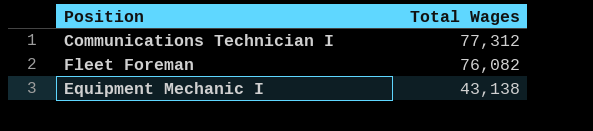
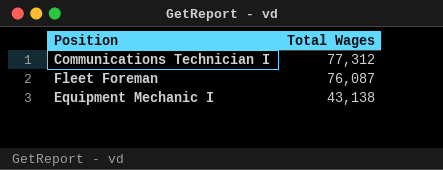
Fleet Foreman | Total Wages: 76,082 -> 76,087

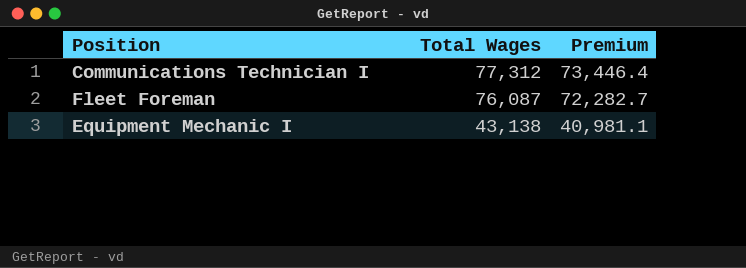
column Premium | formula: none -> [Total Wages] * 0.95

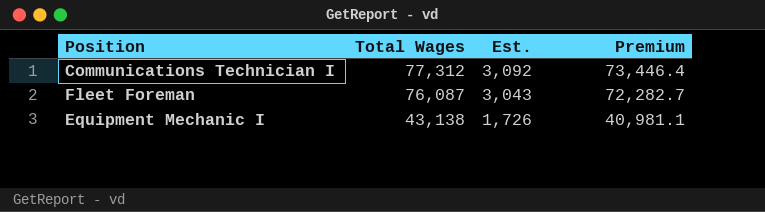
column Est. | formula: none -> [Total Wages] * 0.04

